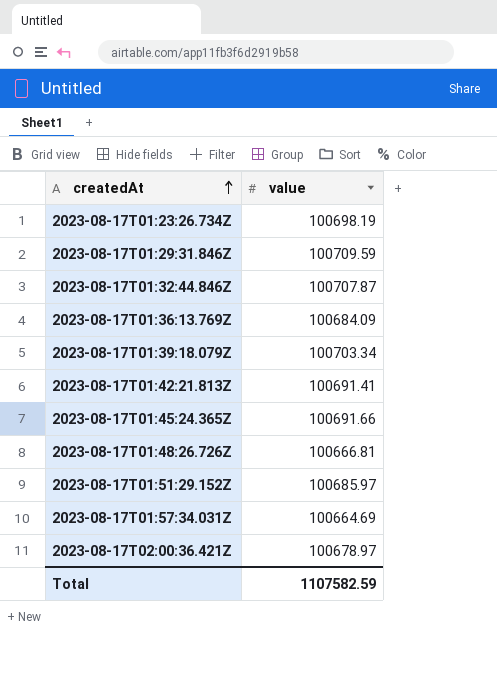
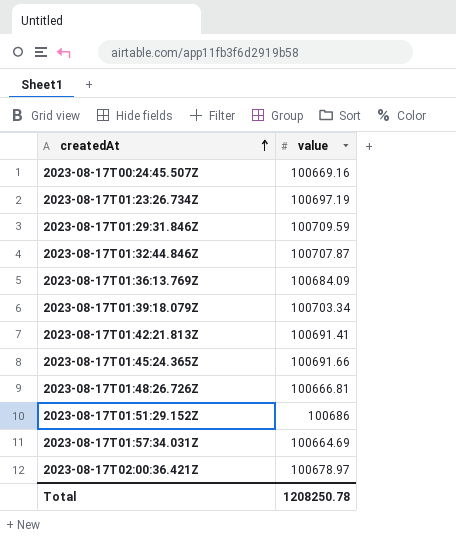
row 2023-08-17T00:24:45.507Z: none -> 100669.16
2023-08-17T01:23:26.734Z | value: 100698.19 -> 100697.19
2023-08-17T01:51:29.152Z | value: 100685.97 -> 100686
Total | value: 1107582.59 -> 1208250.78

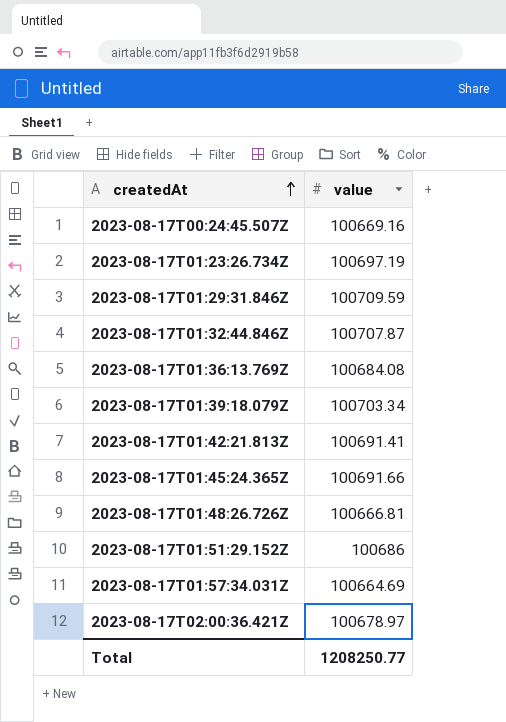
2023-08-17T01:36:13.769Z | value: 100684.09 -> 100684.08
Total | value: 1208250.78 -> 1208250.77

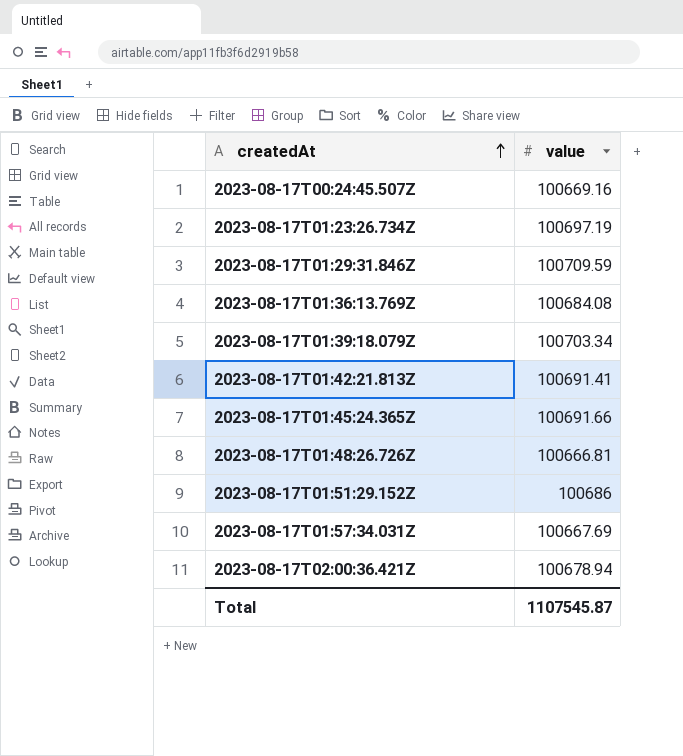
row 2023-08-17T01:32:44.846Z: 100707.87 -> none
2023-08-17T01:57:34.031Z | value: 100664.69 -> 100667.69
2023-08-17T02:00:36.421Z | value: 100678.97 -> 100678.94
Total | value: 1208250.77 -> 1107545.87

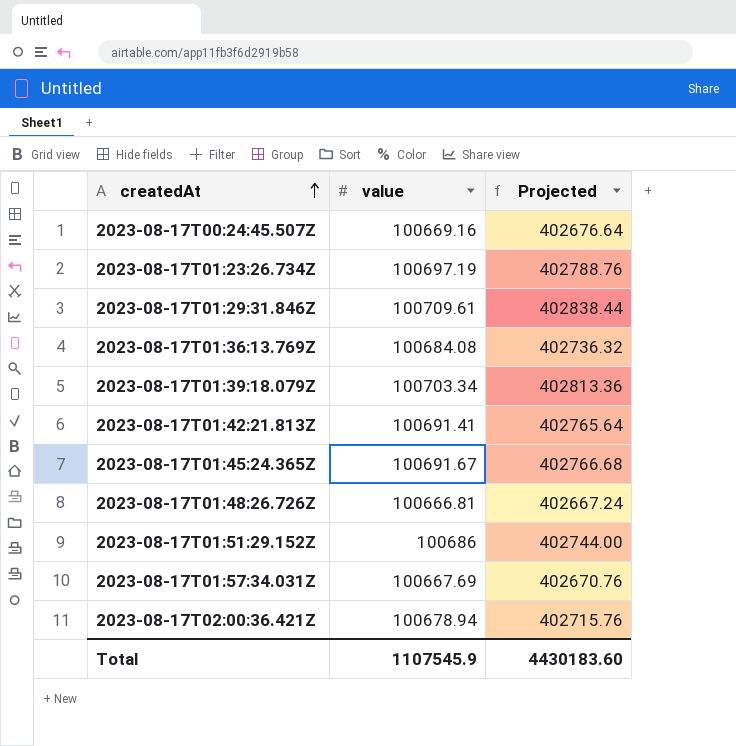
column Projected | formula: none -> [value] * 4
2023-08-17T01:29:31.846Z | value: 100709.59 -> 100709.61
2023-08-17T01:45:24.365Z | value: 100691.66 -> 100691.67
Total | value: 1107545.87 -> 1107545.9

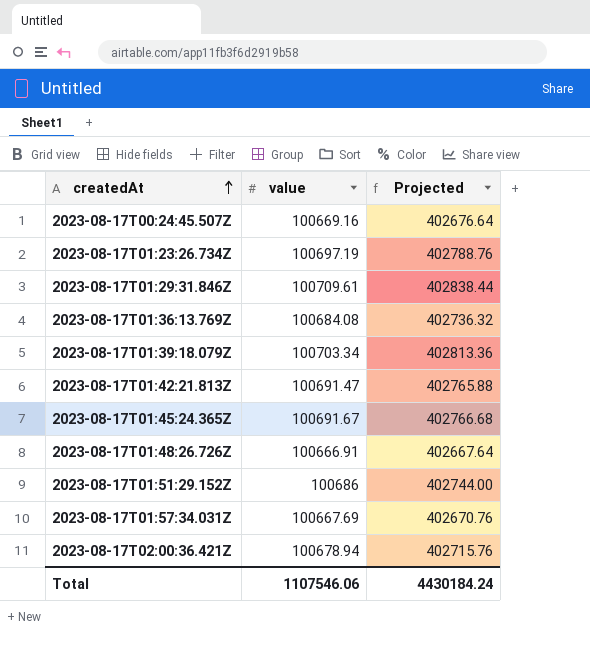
2023-08-17T01:42:21.813Z | value: 100691.41 -> 100691.47
2023-08-17T01:42:21.813Z | Projected: 402765.64 -> 402765.88
2023-08-17T01:48:26.726Z | value: 100666.81 -> 100666.91
2023-08-17T01:48:26.726Z | Projected: 402667.24 -> 402667.64
Total | value: 1107545.9 -> 1107546.06
Total | Projected: 4430183.60 -> 4430184.24

